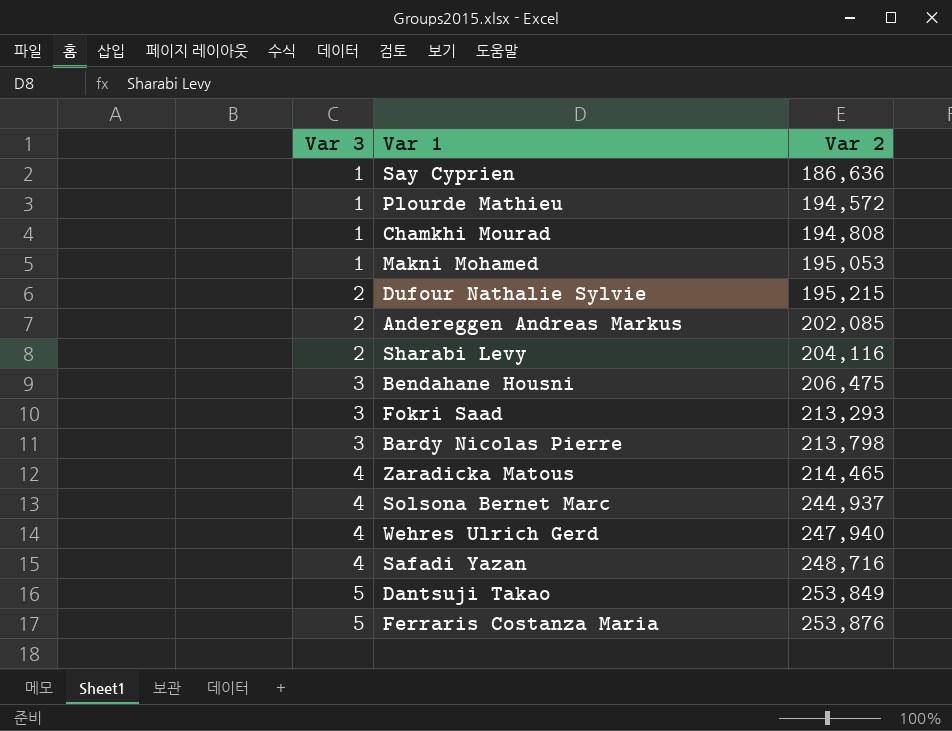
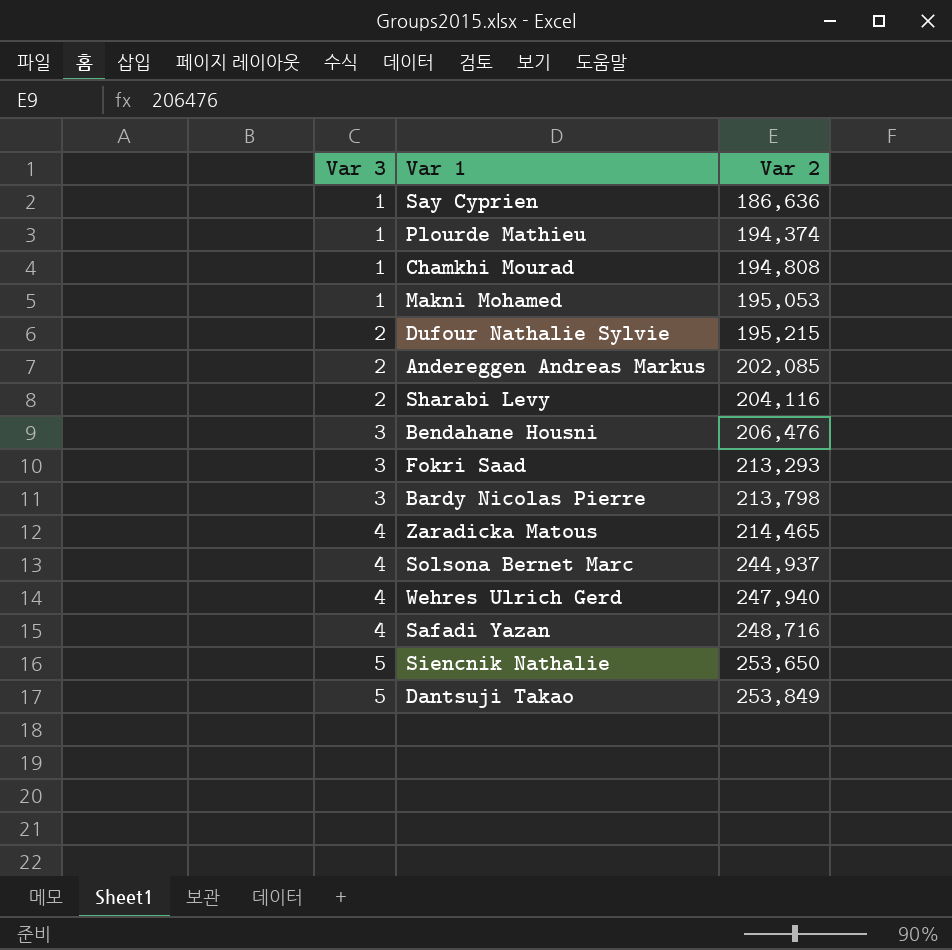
row Ferraris Costanza Maria: 5 | 253,876 -> none
Plourde Mathieu | Var 2: 194,572 -> 194,374
Bendahane Housni | Var 2: 206,475 -> 206,476
row Siencnik Nathalie: none -> 5 | 253,650

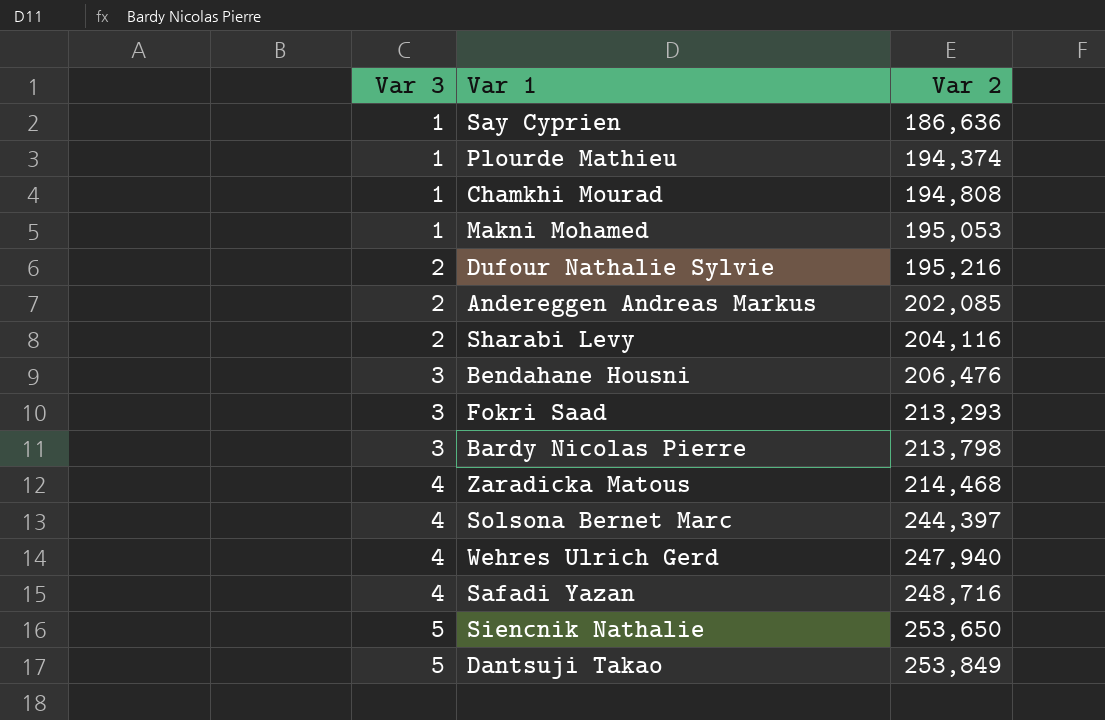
Dufour Nathalie Sylvie | Var 2: 195,215 -> 195,216
Zaradicka Matous | Var 2: 214,465 -> 214,468
Solsona Bernet Marc | Var 2: 244,937 -> 244,397

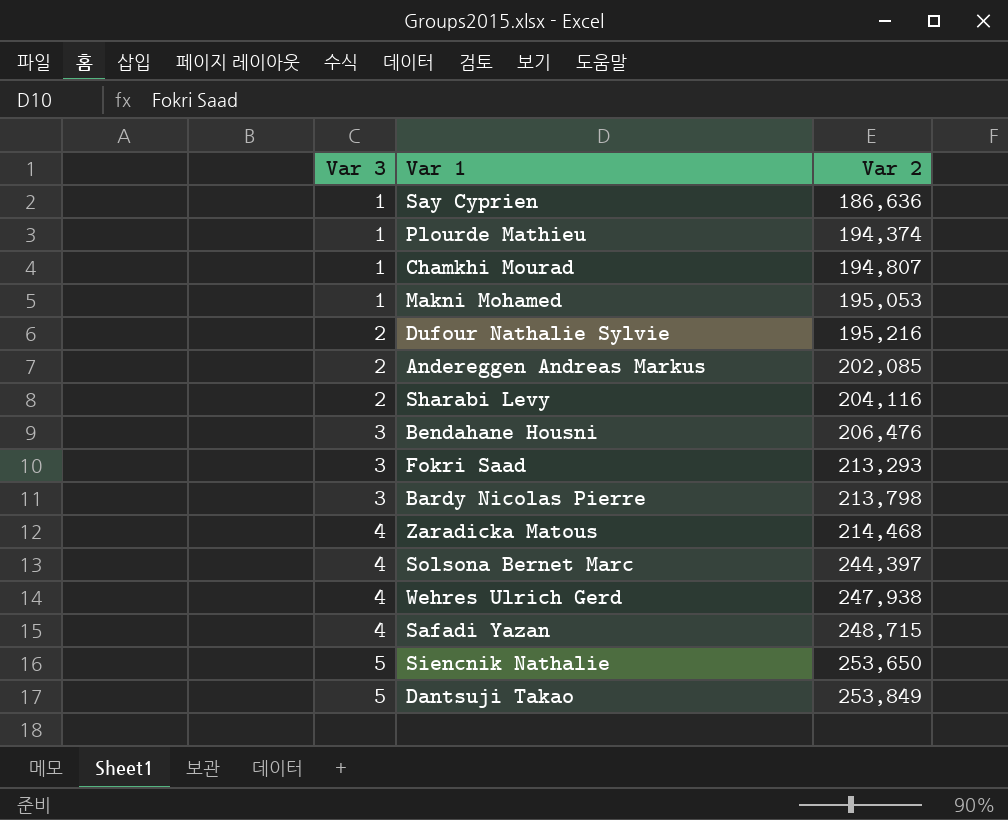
Chamkhi Mourad | Var 2: 194,808 -> 194,807
Wehres Ulrich Gerd | Var 2: 247,940 -> 247,938
Safadi Yazan | Var 2: 248,716 -> 248,715

